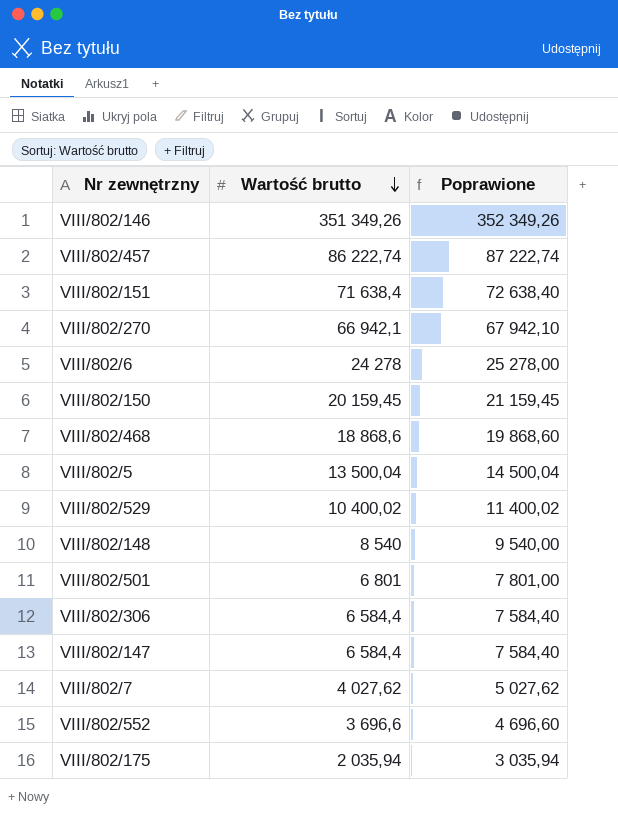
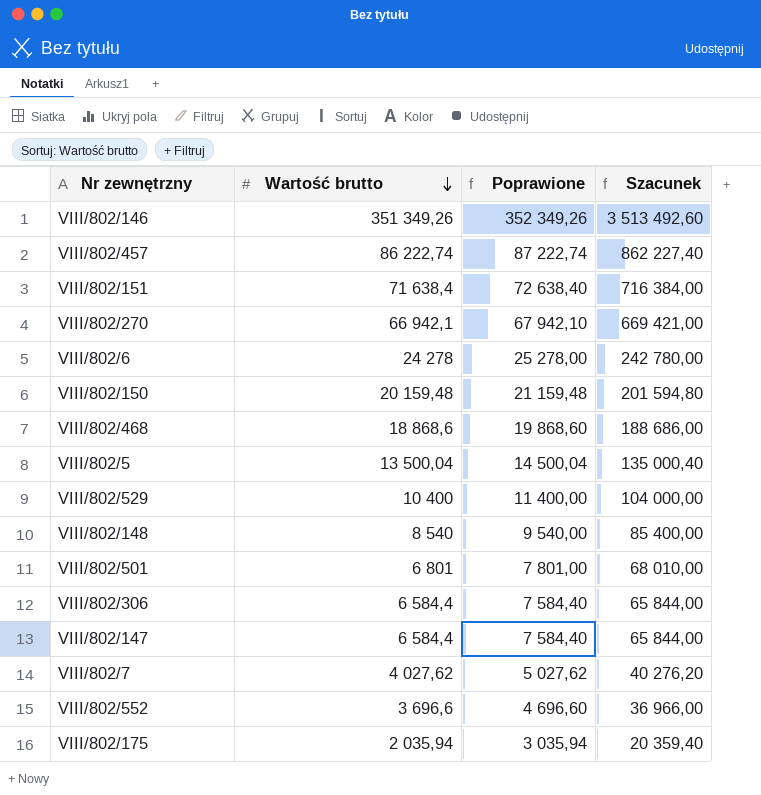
column Szacunek | formula: none -> [Wartość brutto] * 10
VIII/802/150 | Wartość brutto: 20 159,45 -> 20 159,48
VIII/802/150 | Poprawione: 21 159,45 -> 21 159,48
VIII/802/529 | Wartość brutto: 10 400,02 -> 10 400
VIII/802/529 | Poprawione: 11 400,02 -> 11 400,00

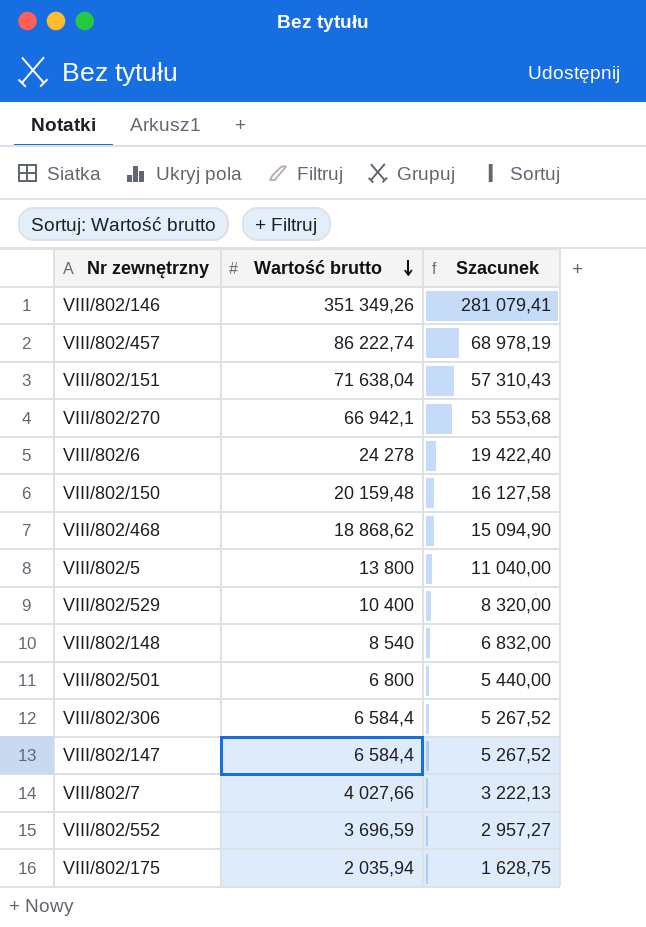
column Poprawione | formula: [Wartość brutto] + 1000 -> none
column Szacunek | formula: [Wartość brutto] * 10 -> [Wartość brutto] * 0,8
VIII/802/151 | Wartość brutto: 71 638,4 -> 71 638,04
VIII/802/468 | Wartość brutto: 18 868,6 -> 18 868,62
VIII/802/5 | Wartość brutto: 13 500,04 -> 13 800
VIII/802/501 | Wartość brutto: 6 801 -> 6 800
VIII/802/7 | Wartość brutto: 4 027,62 -> 4 027,66
VIII/802/552 | Wartość brutto: 3 696,6 -> 3 696,59

